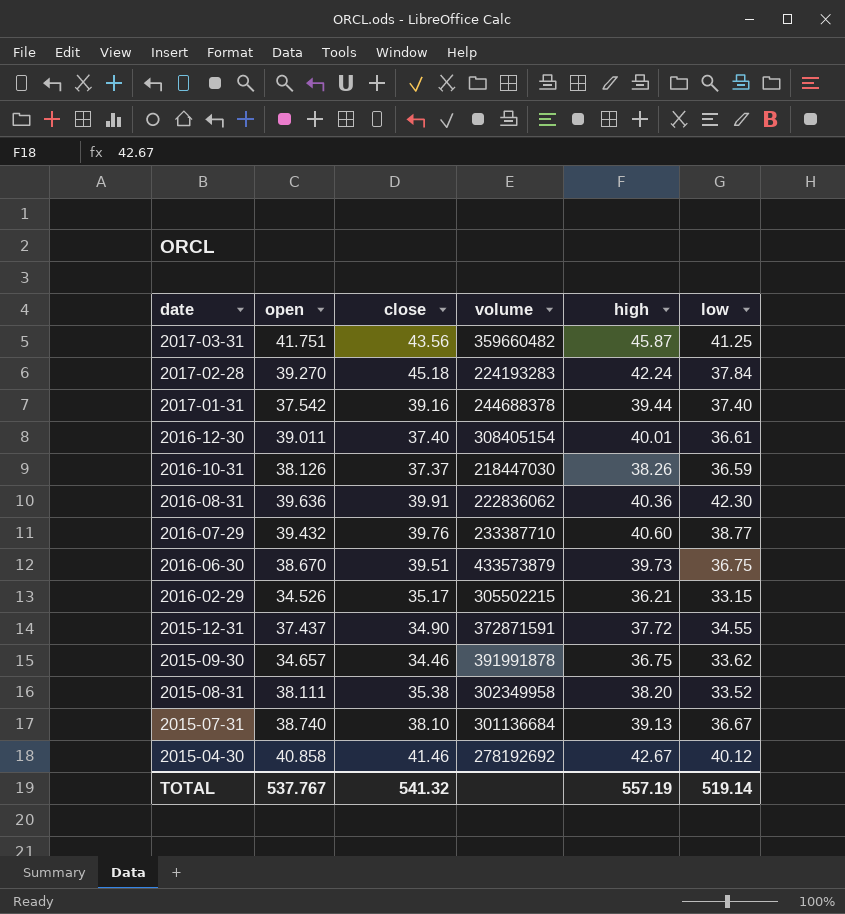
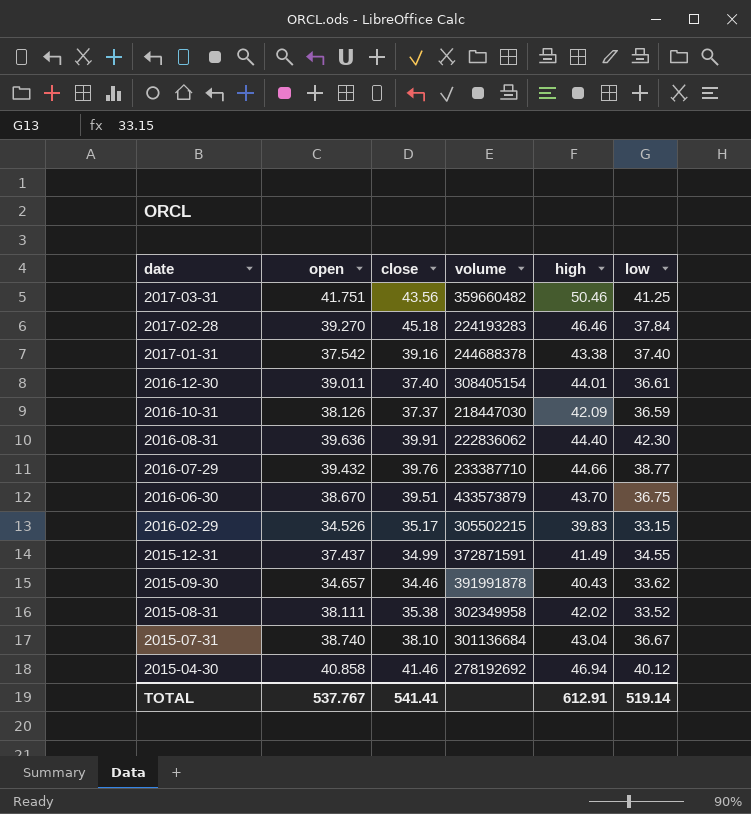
2017-03-31 | high: 45.87 -> 50.46
2017-02-28 | high: 42.24 -> 46.46
2017-01-31 | high: 39.44 -> 43.38
2016-12-30 | high: 40.01 -> 44.01
2016-10-31 | high: 38.26 -> 42.09
2016-08-31 | high: 40.36 -> 44.40
2016-07-29 | high: 40.60 -> 44.66
2016-06-30 | high: 39.73 -> 43.70
2016-02-29 | high: 36.21 -> 39.83
2015-12-31 | close: 34.90 -> 34.99
2015-12-31 | high: 37.72 -> 41.49
2015-09-30 | high: 36.75 -> 40.43
2015-08-31 | high: 38.20 -> 42.02
2015-07-31 | high: 39.13 -> 43.04
2015-04-30 | high: 42.67 -> 46.94
TOTAL | close: 541.32 -> 541.41
TOTAL | high: 557.19 -> 612.91

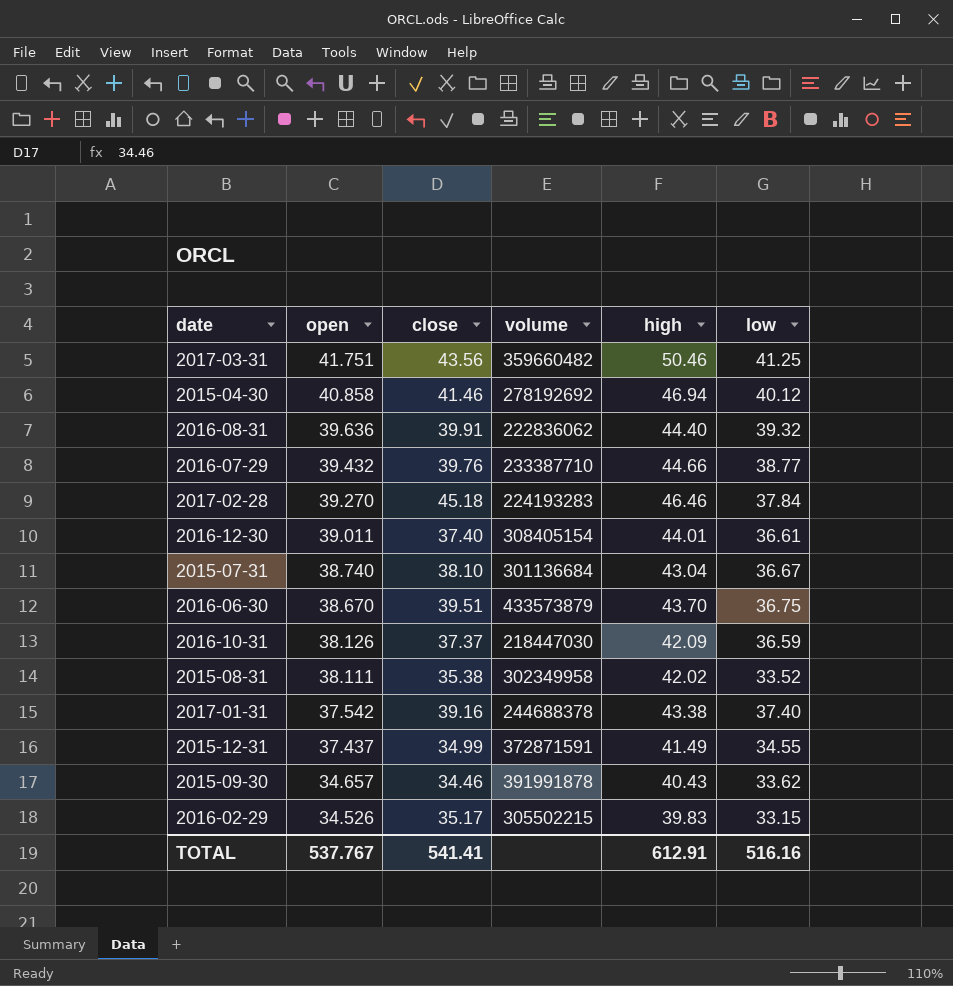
row order: date descending -> open descending
2016-08-31 | low: 42.30 -> 39.32
TOTAL | low: 519.14 -> 516.16

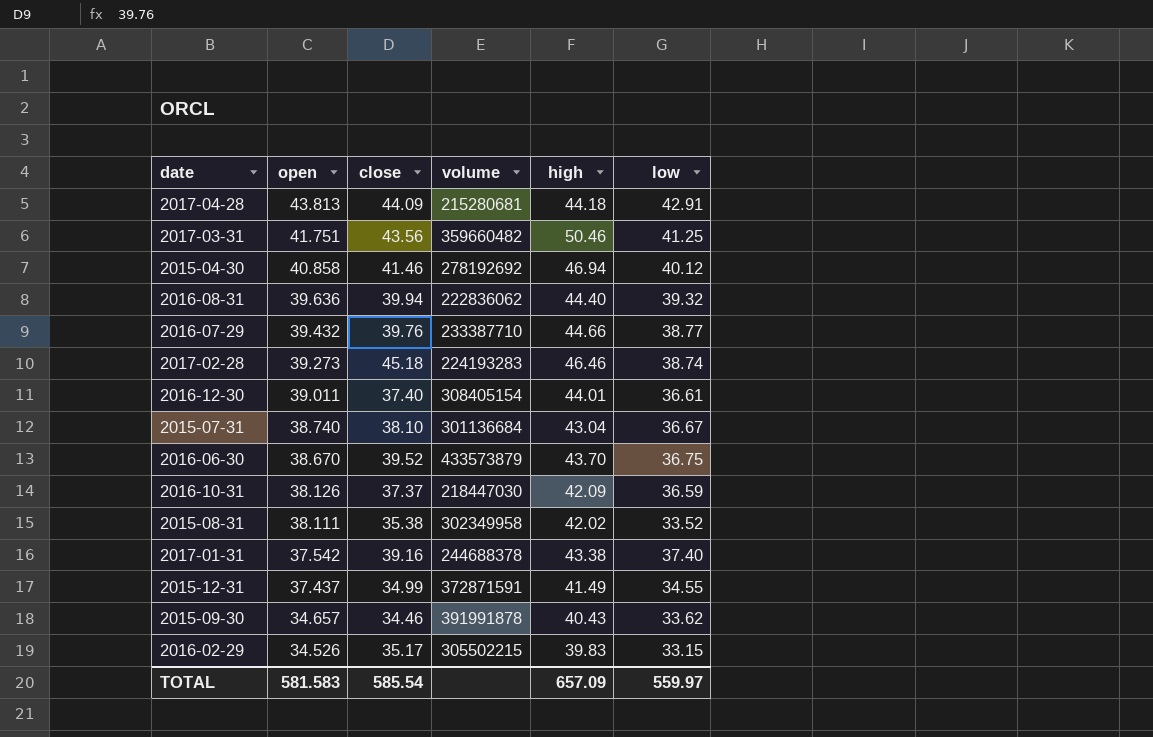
row 2017-04-28: none -> 43.813 | 44.09 | 215280681 | 44.18 | 42.91
2016-08-31 | close: 39.91 -> 39.94
2017-02-28 | open: 39.270 -> 39.273
2017-02-28 | low: 37.84 -> 38.74
2016-06-30 | close: 39.51 -> 39.52
TOTAL | open: 537.767 -> 581.583
TOTAL | close: 541.41 -> 585.54
TOTAL | high: 612.91 -> 657.09
TOTAL | low: 516.16 -> 559.97

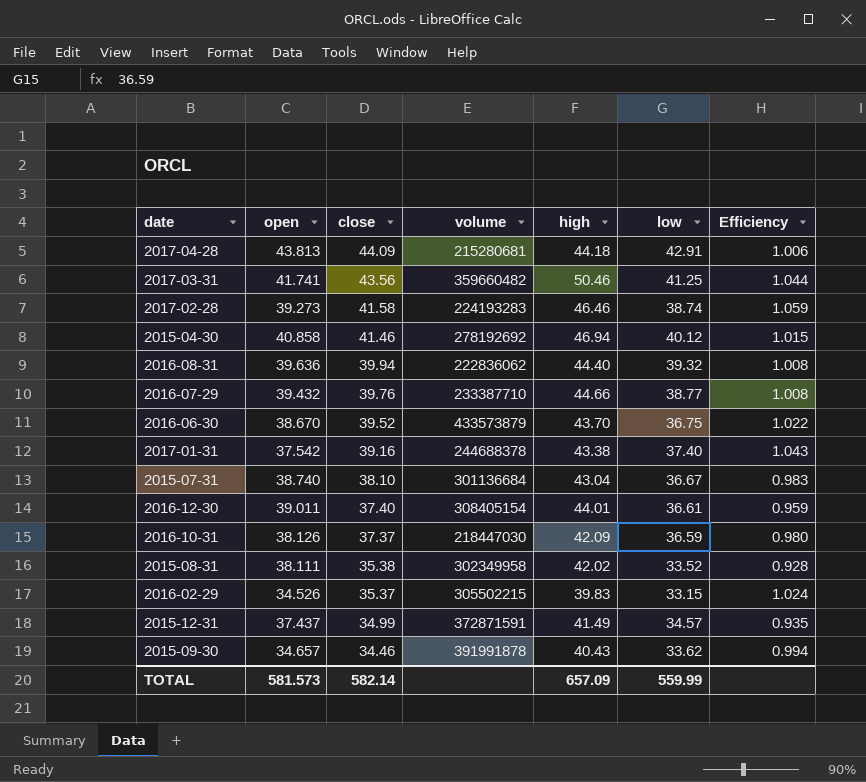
row order: open descending -> close descending
column Efficiency | formula: none -> [close] / [open]
2017-03-31 | open: 41.751 -> 41.741
2017-02-28 | close: 45.18 -> 41.58
2016-02-29 | close: 35.17 -> 35.37
2015-12-31 | low: 34.55 -> 34.57
TOTAL | open: 581.583 -> 581.573
TOTAL | close: 585.54 -> 582.14
TOTAL | low: 559.97 -> 559.99

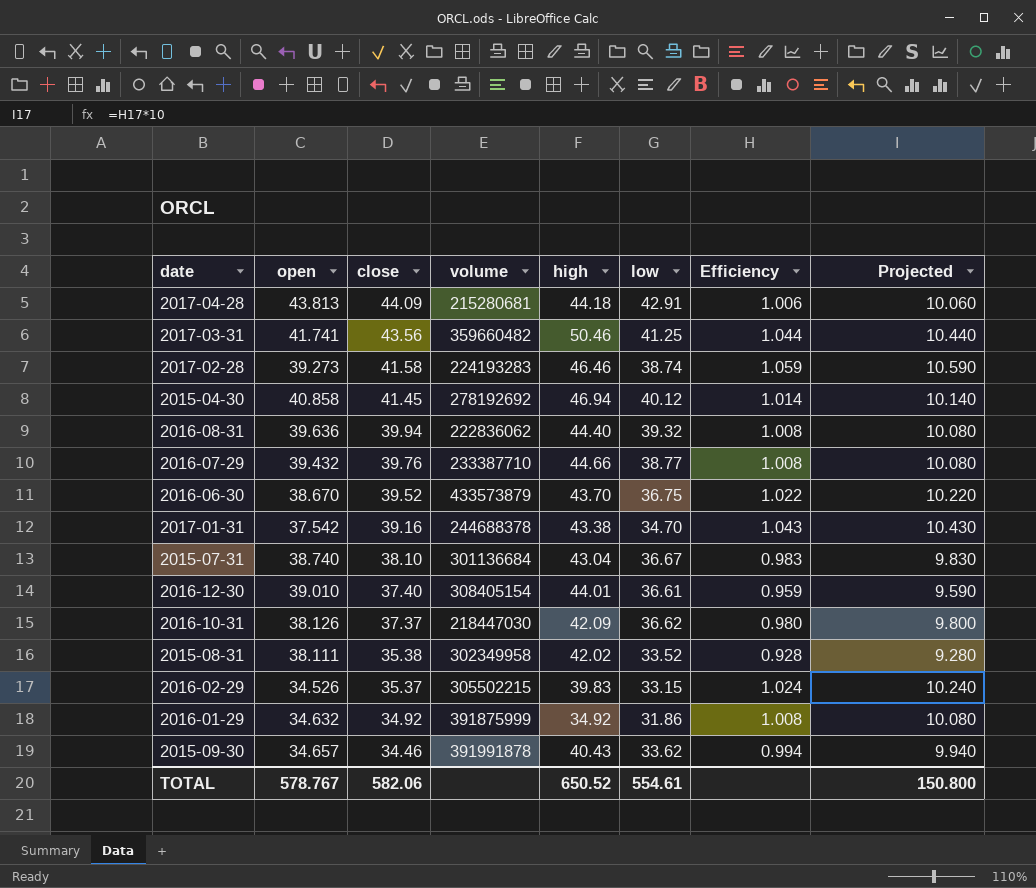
column Projected | formula: none -> [Efficiency] * 10
row 2015-12-31: 37.437 | 34.99 | 372871591 | 41.49 | 34.57 | 0.935 -> none
2015-04-30 | close: 41.46 -> 41.45
2015-04-30 | Efficiency: 1.015 -> 1.014
2017-01-31 | low: 37.40 -> 34.70
2016-12-30 | open: 39.011 -> 39.010
2016-10-31 | low: 36.59 -> 36.62
row 2016-01-29: none -> 34.632 | 34.92 | 391875999 | 34.92 | 31.86 | 1.008 | 10.080
TOTAL | open: 581.573 -> 578.767
TOTAL | close: 582.14 -> 582.06
TOTAL | high: 657.09 -> 650.52
TOTAL | low: 559.99 -> 554.61

